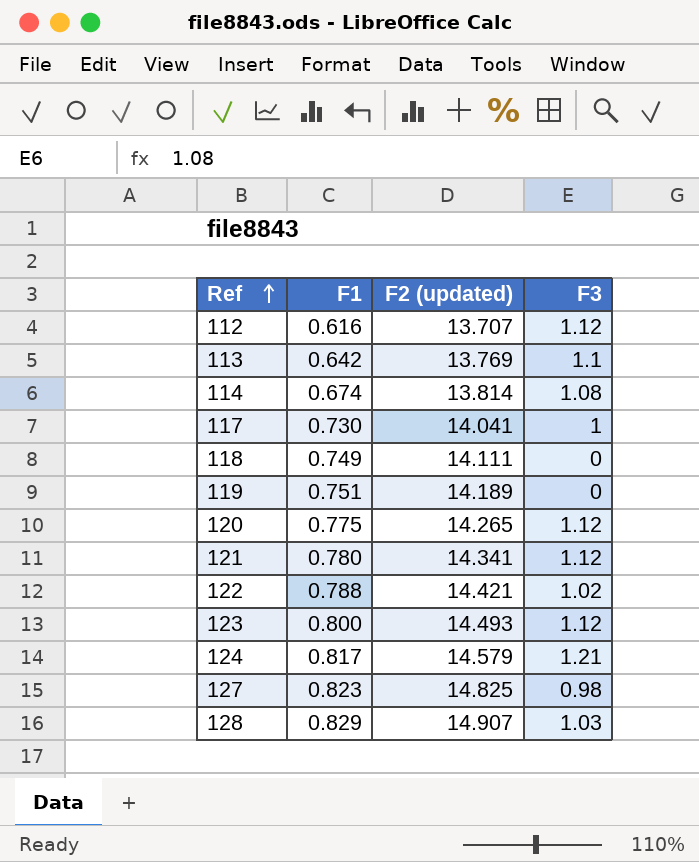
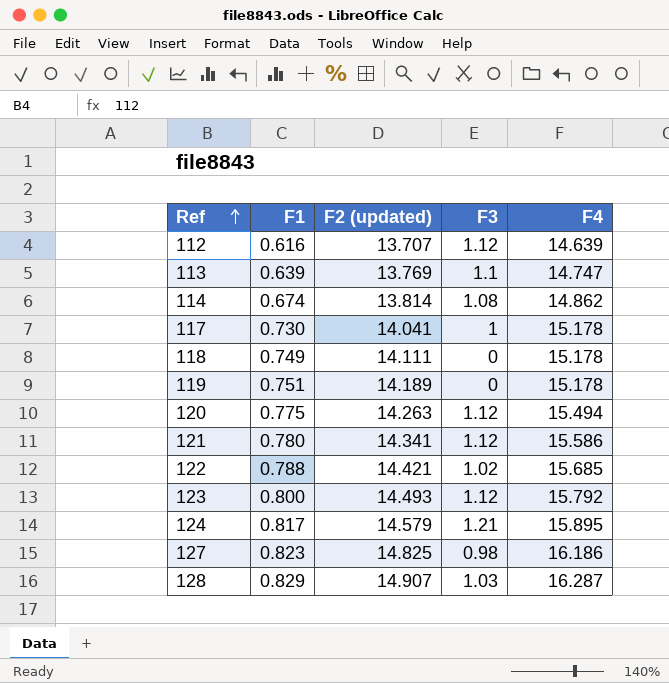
column F4 | position: none -> 5
113 | F1: 0.642 -> 0.639
120 | F2 (updated): 14.265 -> 14.263

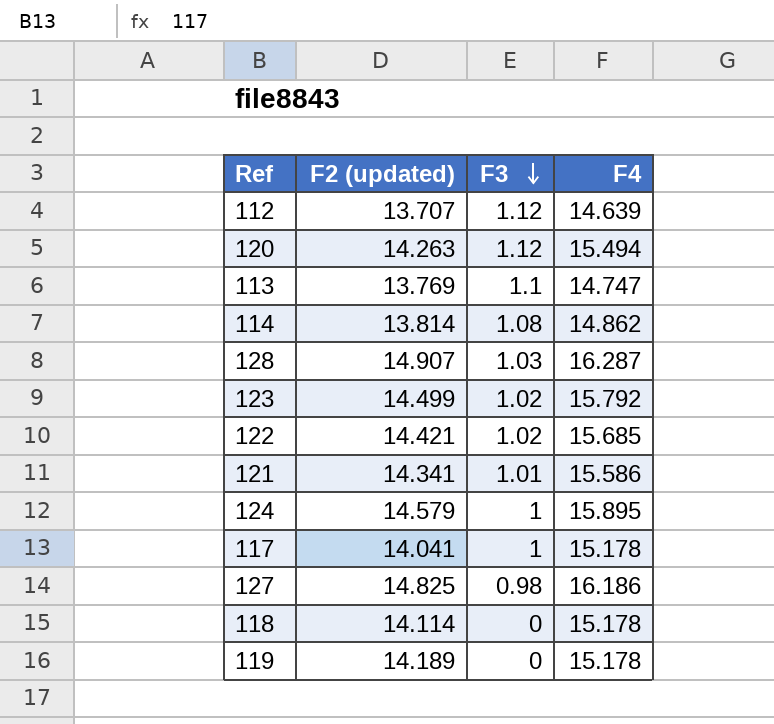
row order: Ref ascending -> F3 descending
column F1 | position: 2 -> none
123 | F2 (updated): 14.493 -> 14.499
123 | F3: 1.12 -> 1.02
121 | F3: 1.12 -> 1.01
124 | F3: 1.21 -> 1
118 | F2 (updated): 14.111 -> 14.114

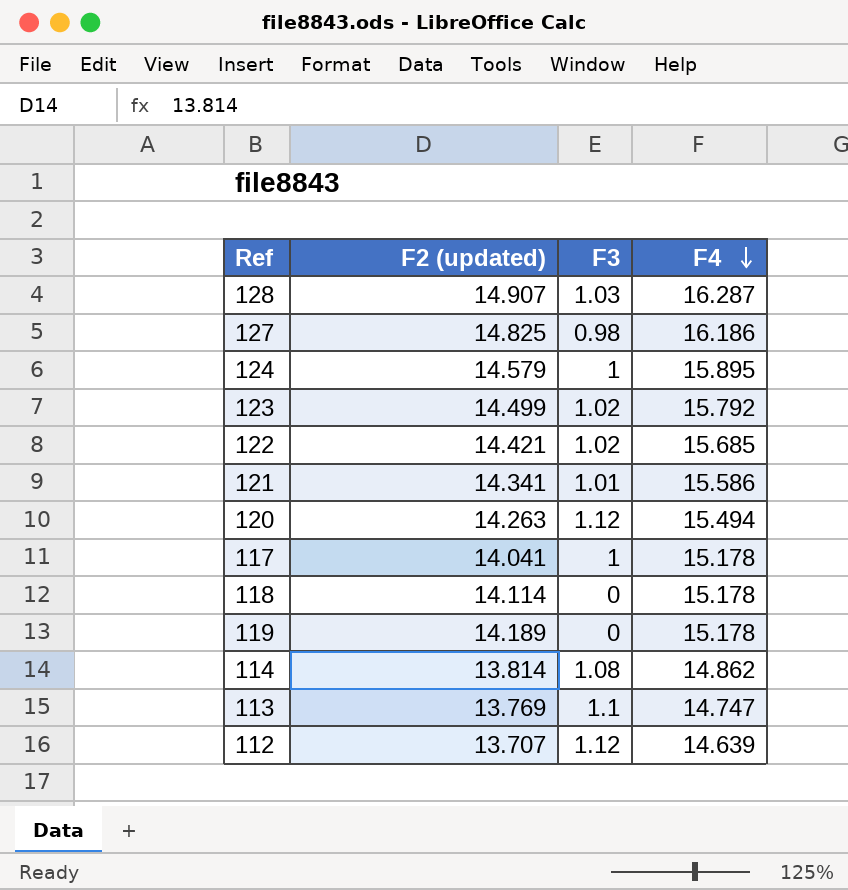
row order: F3 descending -> F4 descending

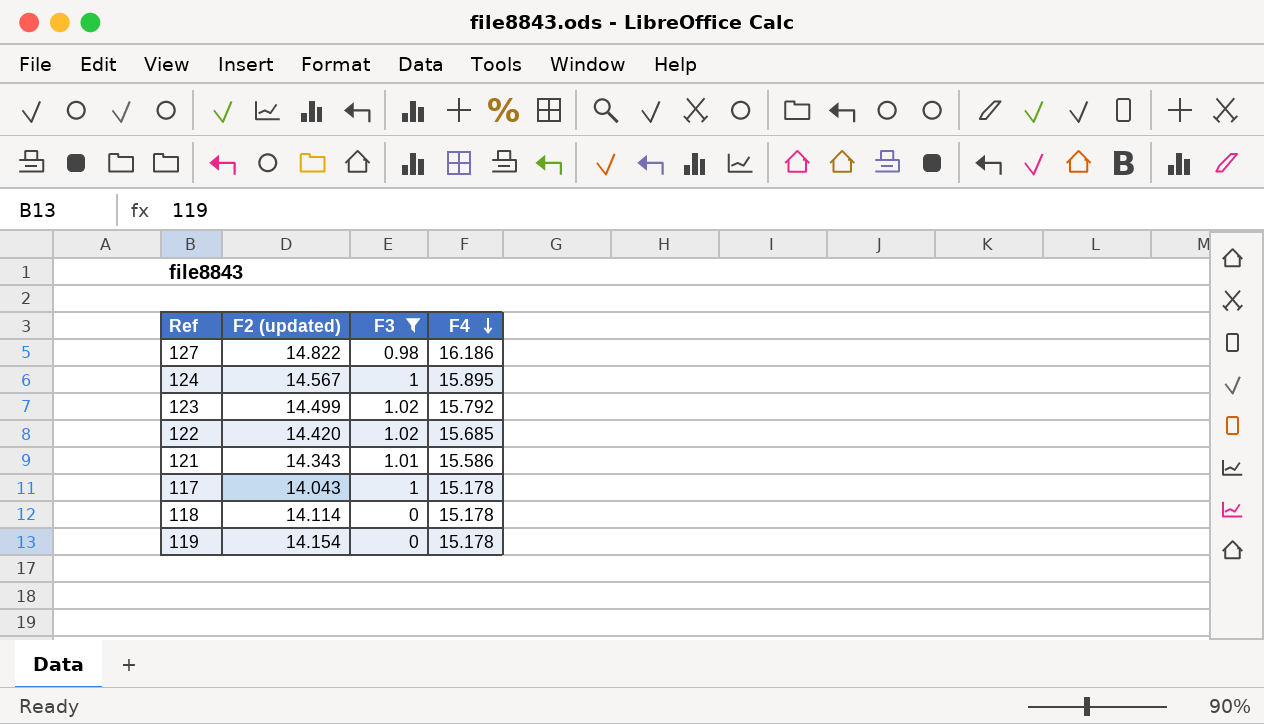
filter: none -> F3 <= 1.02
127 | F2 (updated): 14.825 -> 14.822
124 | F2 (updated): 14.579 -> 14.567
122 | F2 (updated): 14.421 -> 14.420
121 | F2 (updated): 14.341 -> 14.343
117 | F2 (updated): 14.041 -> 14.043
119 | F2 (updated): 14.189 -> 14.154

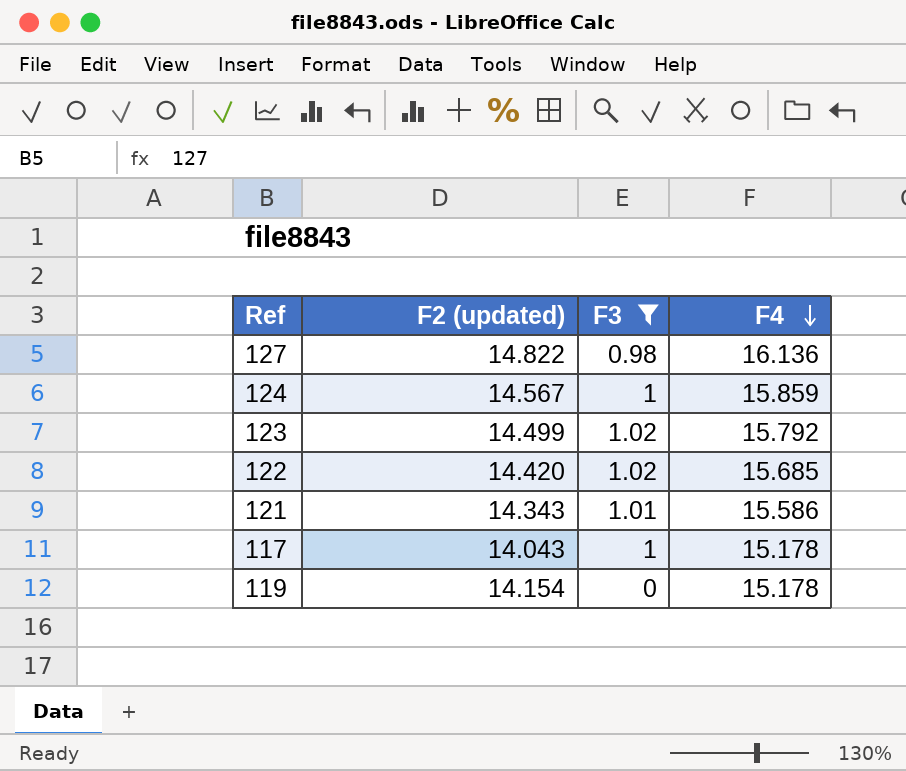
row 118: 14.114 | 0 | 15.178 -> none
127 | F4: 16.186 -> 16.136
124 | F4: 15.895 -> 15.859

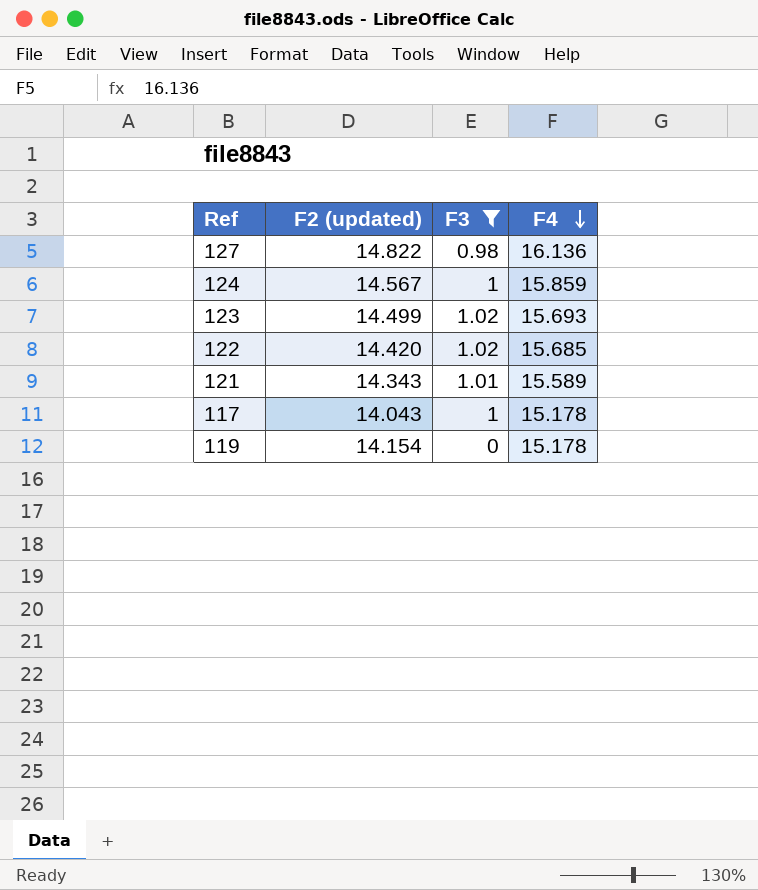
123 | F4: 15.792 -> 15.693
121 | F4: 15.586 -> 15.589

